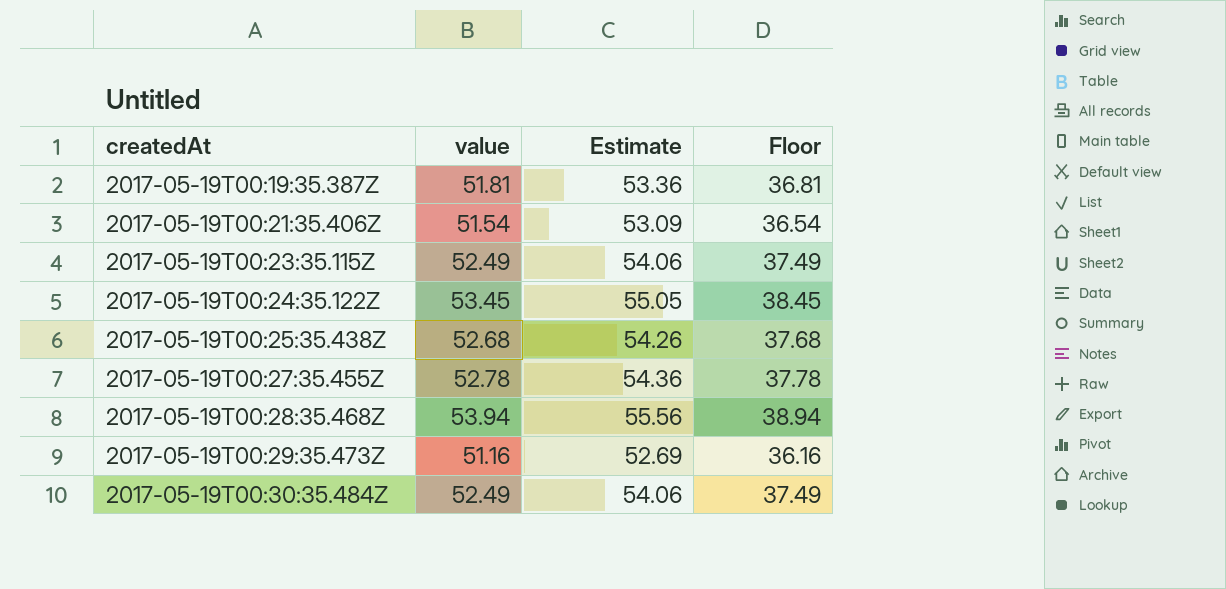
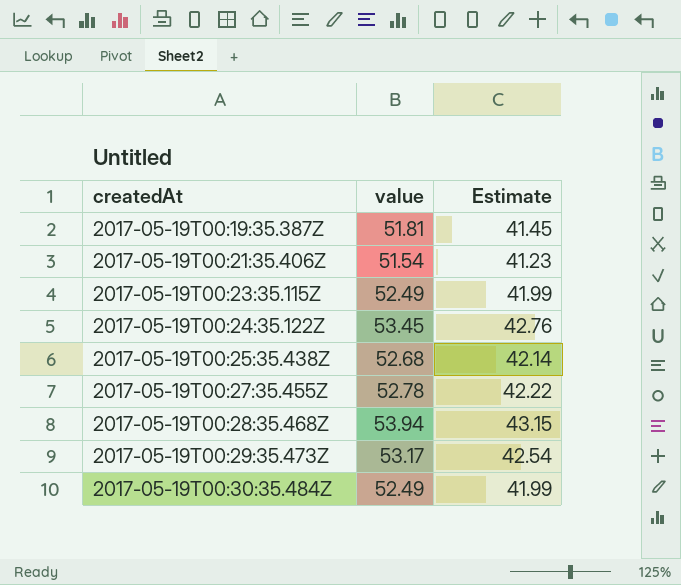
column Floor | formula: [value] - 15 -> none
column Estimate | formula: [value] * 1.03 -> [value] * 0.8
2017-05-19T00:29:35.473Z | value: 51.16 -> 53.17

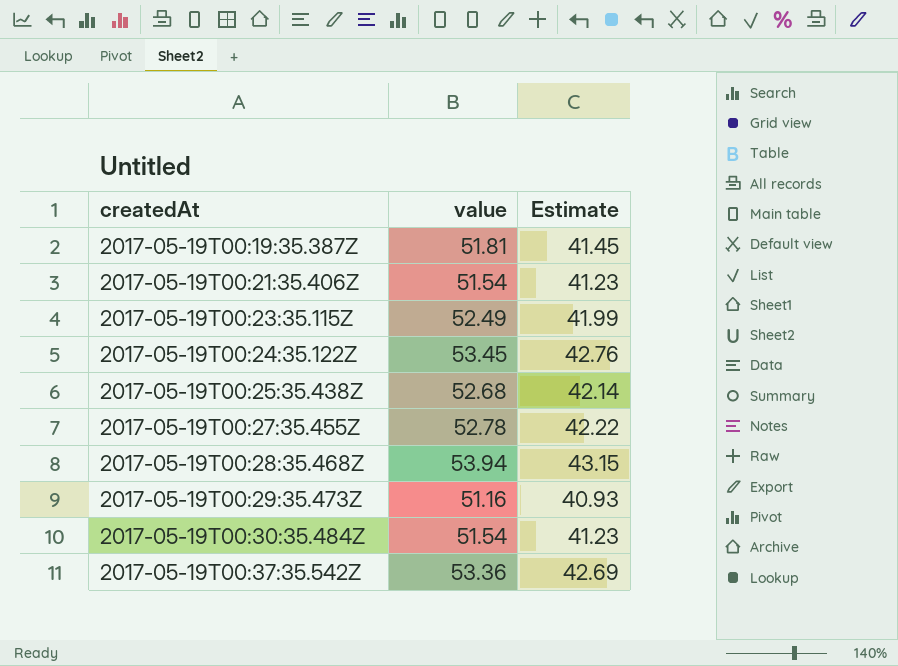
2017-05-19T00:29:35.473Z | value: 53.17 -> 51.16
2017-05-19T00:29:35.473Z | Estimate: 42.54 -> 40.93
2017-05-19T00:30:35.484Z | value: 52.49 -> 51.54
2017-05-19T00:30:35.484Z | Estimate: 41.99 -> 41.23
row 2017-05-19T00:37:35.542Z: none -> 53.36 | 42.69

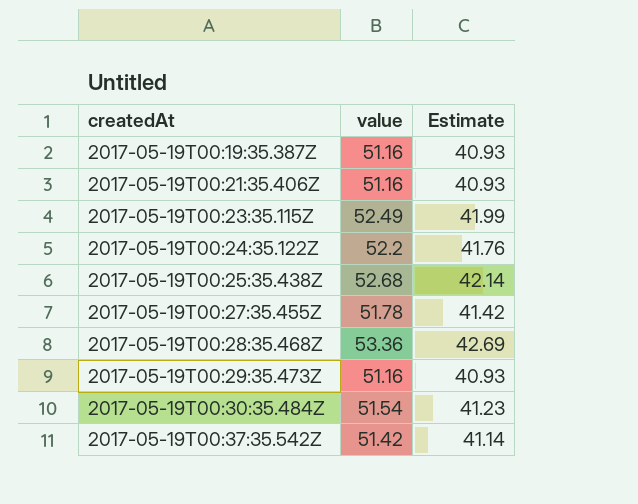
2017-05-19T00:19:35.387Z | value: 51.81 -> 51.16
2017-05-19T00:19:35.387Z | Estimate: 41.45 -> 40.93
2017-05-19T00:21:35.406Z | value: 51.54 -> 51.16
2017-05-19T00:21:35.406Z | Estimate: 41.23 -> 40.93
2017-05-19T00:24:35.122Z | value: 53.45 -> 52.2
2017-05-19T00:24:35.122Z | Estimate: 42.76 -> 41.76
2017-05-19T00:27:35.455Z | value: 52.78 -> 51.78
2017-05-19T00:27:35.455Z | Estimate: 42.22 -> 41.42
2017-05-19T00:28:35.468Z | value: 53.94 -> 53.36
2017-05-19T00:28:35.468Z | Estimate: 43.15 -> 42.69
2017-05-19T00:37:35.542Z | value: 53.36 -> 51.42
2017-05-19T00:37:35.542Z | Estimate: 42.69 -> 41.14

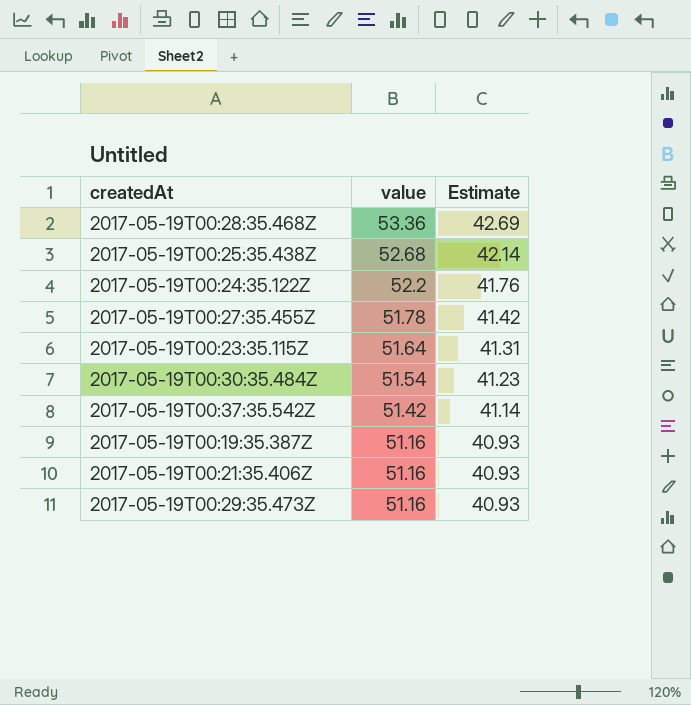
row order: createdAt ascending -> value descending
2017-05-19T00:23:35.115Z | value: 52.49 -> 51.64
2017-05-19T00:23:35.115Z | Estimate: 41.99 -> 41.31

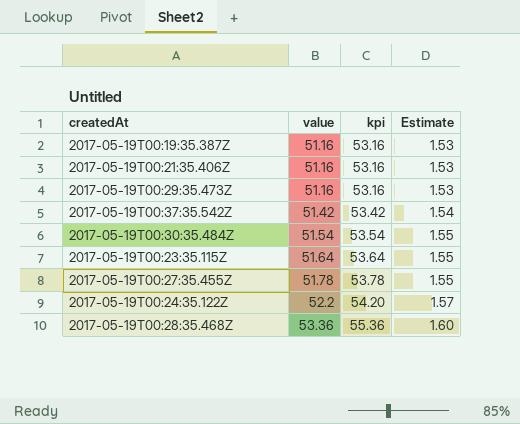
row order: value descending -> value ascending
column kpi | formula: none -> [value] + 2
column Estimate | formula: [value] * 0.8 -> [value] * 0.03
row 2017-05-19T00:25:35.438Z: 52.68 | 42.14 -> none

